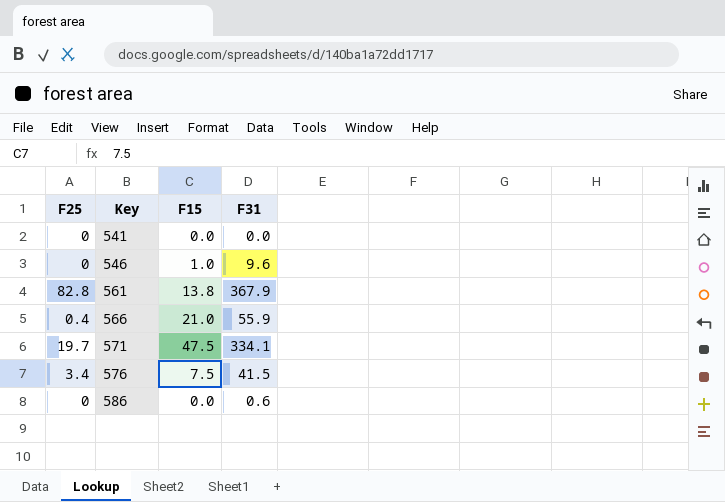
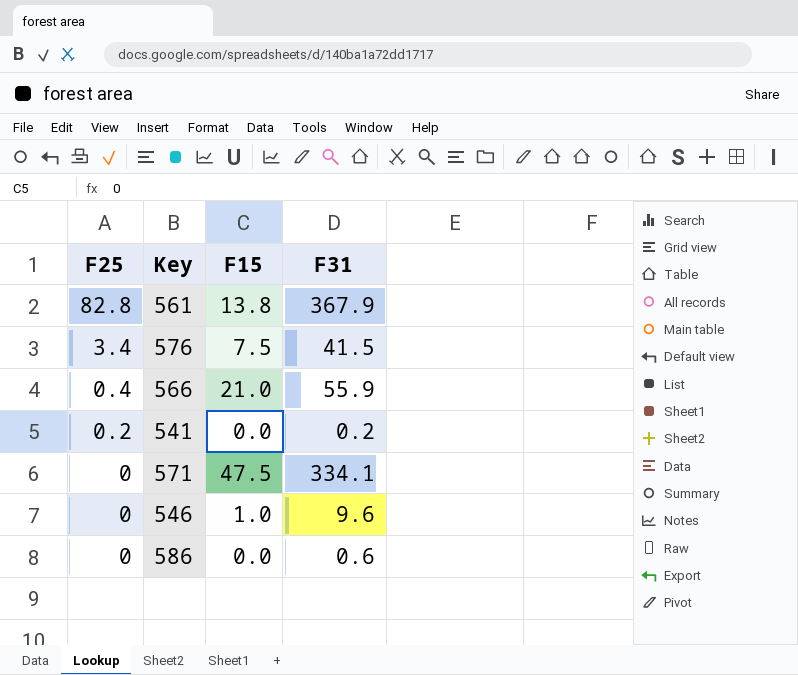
row order: Key ascending -> F25 descending
541 | F25: 0 -> 0.2
541 | F31: 0.0 -> 0.2
571 | F25: 19.7 -> 0

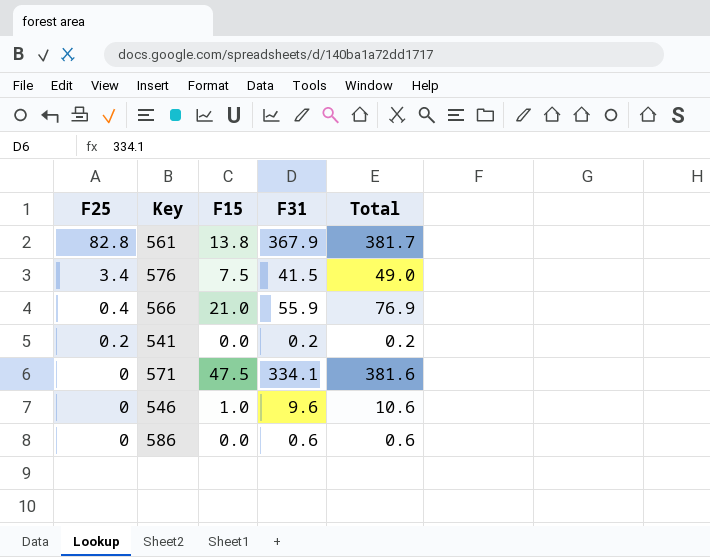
column Total | formula: none -> [F15] + [F31]

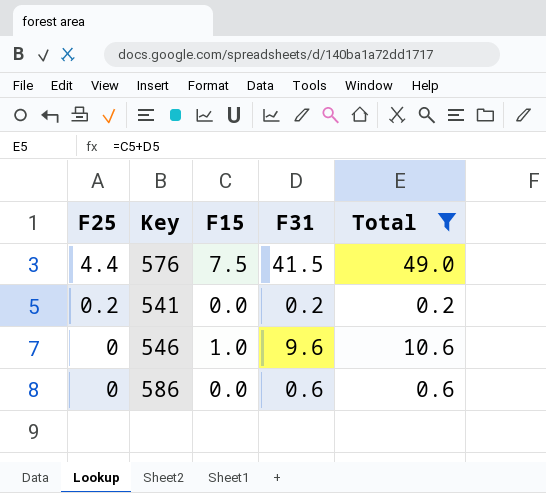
filter: none -> Total <= 49.0
576 | F25: 3.4 -> 4.4

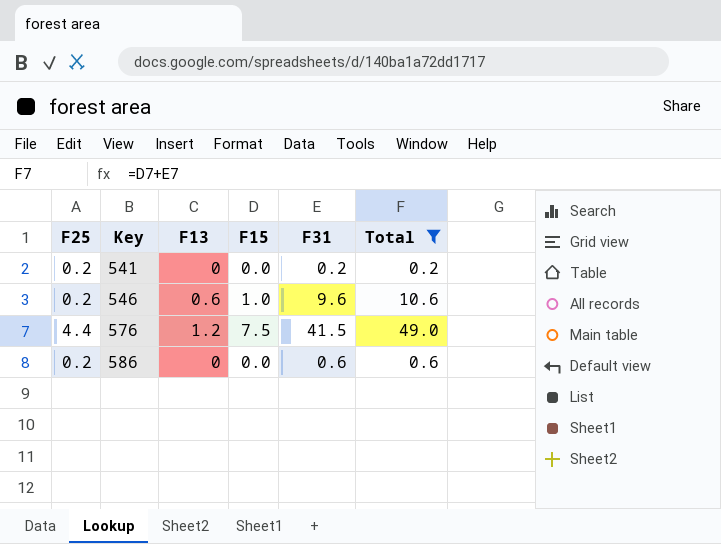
row order: F25 descending -> Key ascending
column F13 | position: none -> 3
546 | F25: 0 -> 0.2
586 | F25: 0 -> 0.2

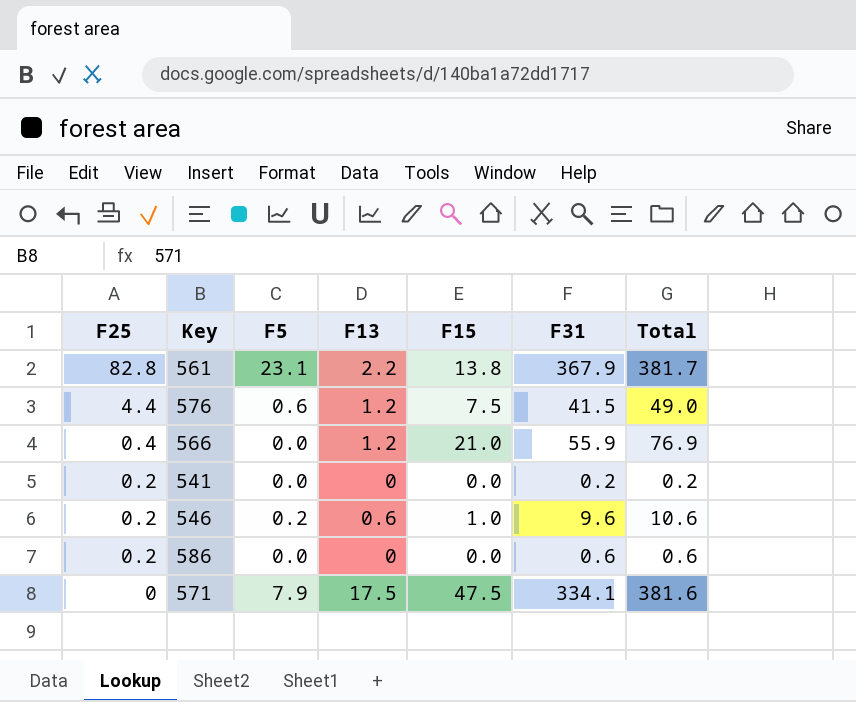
filter: Total <= 49.0 -> none
row order: Key ascending -> F25 descending
column F5 | position: none -> 3

